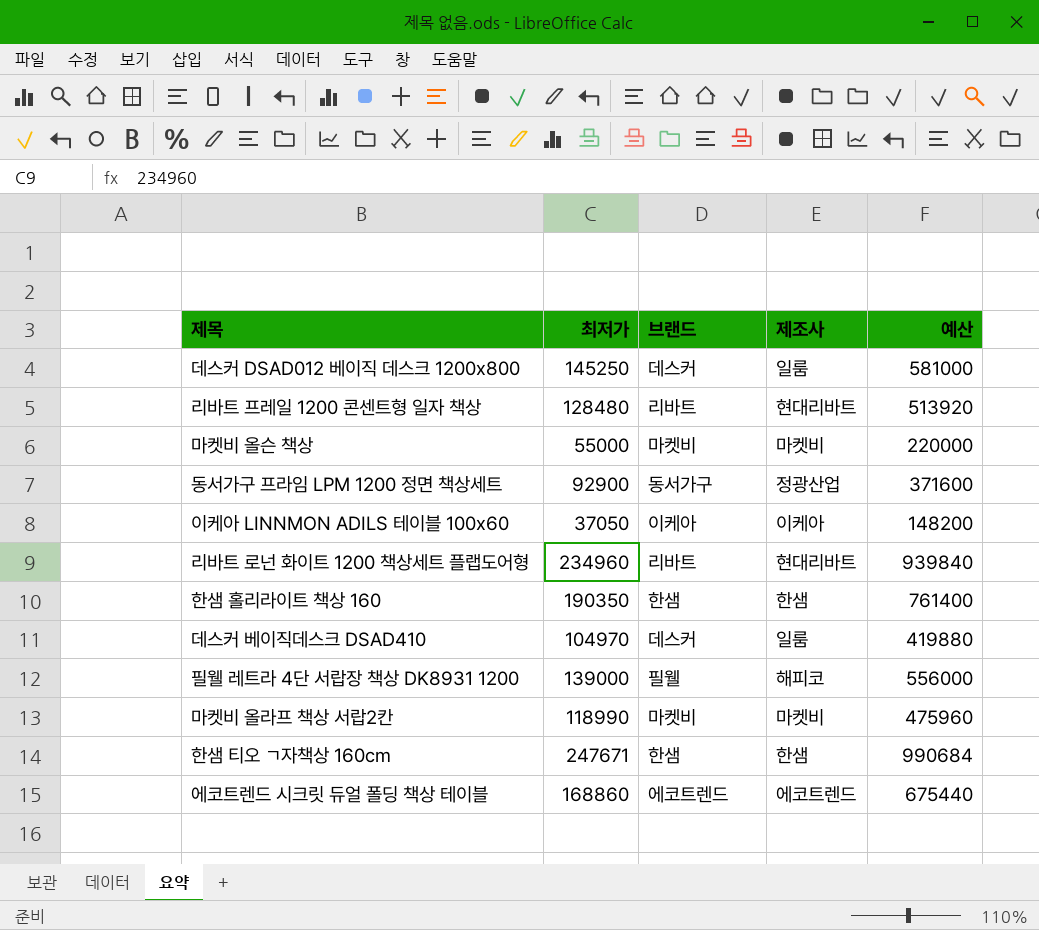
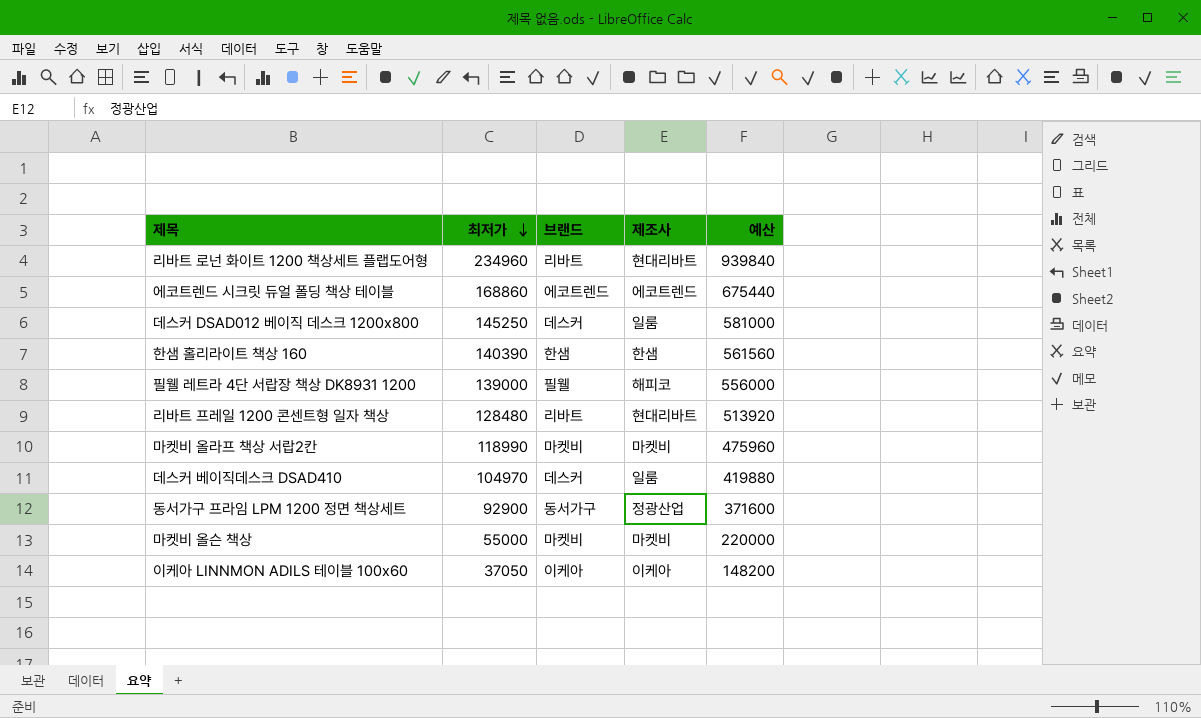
row order: none -> 최저가 descending
row 한샘 티오 ㄱ자책상 160cm: 247671 | 한샘 | 한샘 | 990684 -> none
한샘 홀리라이트 책상 160 | 최저가: 190350 -> 140390
한샘 홀리라이트 책상 160 | 예산: 761400 -> 561560

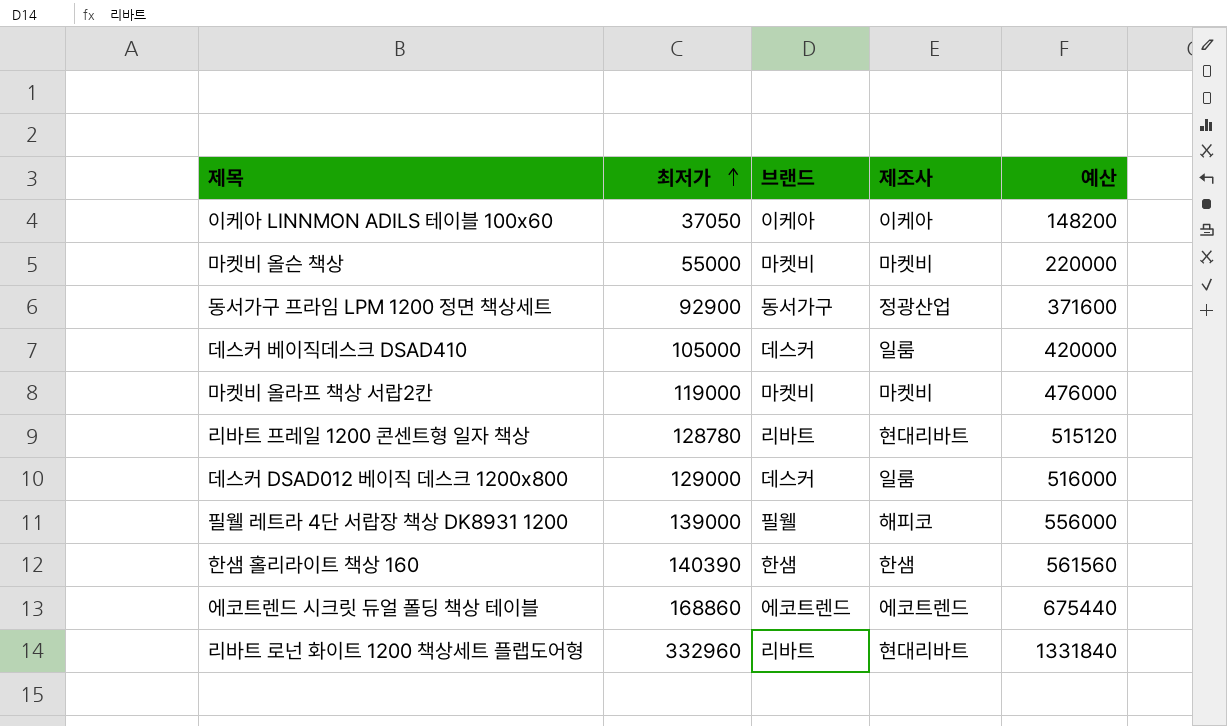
row order: 최저가 descending -> 최저가 ascending
데스커 베이직데스크 DSAD410 | 최저가: 104970 -> 105000
데스커 베이직데스크 DSAD410 | 예산: 419880 -> 420000
마켓비 올라프 책상 서랍2칸 | 최저가: 118990 -> 119000
마켓비 올라프 책상 서랍2칸 | 예산: 475960 -> 476000
리바트 프레일 1200 콘센트형 일자 책상 | 최저가: 128480 -> 128780
리바트 프레일 1200 콘센트형 일자 책상 | 예산: 513920 -> 515120
데스커 DSAD012 베이직 데스크 1200x800 | 최저가: 145250 -> 129000
데스커 DSAD012 베이직 데스크 1200x800 | 예산: 581000 -> 516000
리바트 로넌 화이트 1200 책상세트 플랩도어형 | 최저가: 234960 -> 332960
리바트 로넌 화이트 1200 책상세트 플랩도어형 | 예산: 939840 -> 1331840

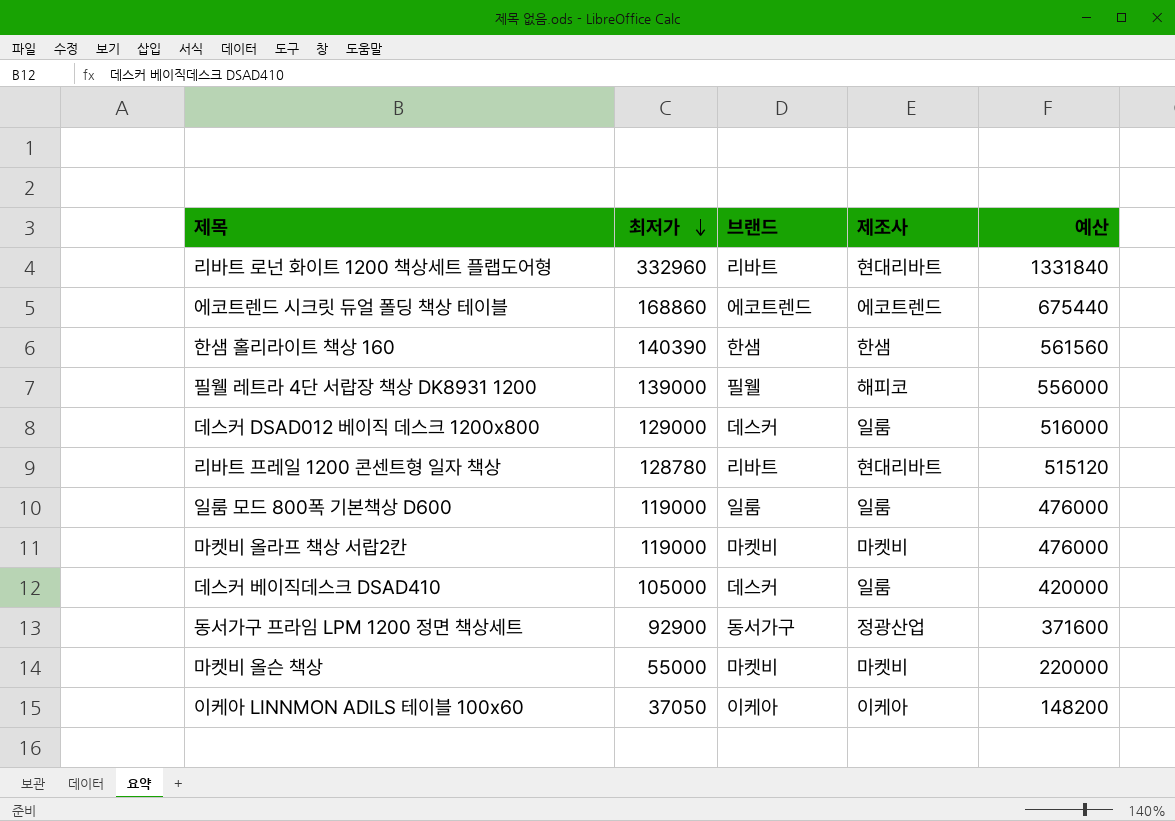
row order: 최저가 ascending -> 최저가 descending
row 일룸 모드 800폭 기본책상 D600: none -> 119000 | 일룸 | 일룸 | 476000

